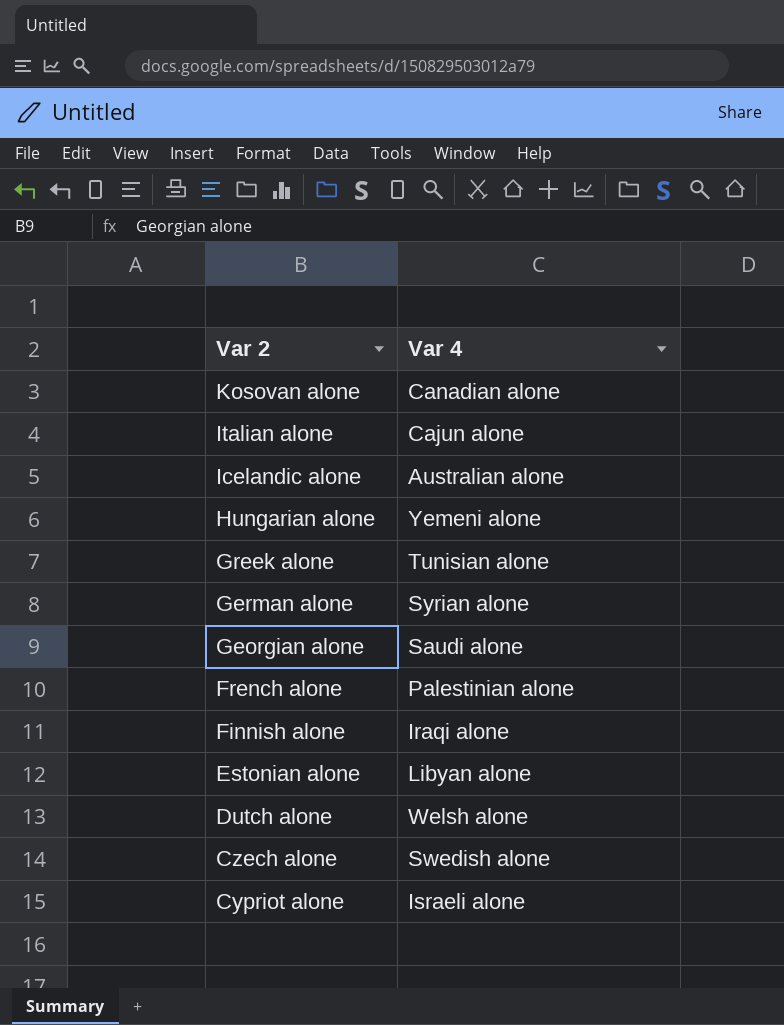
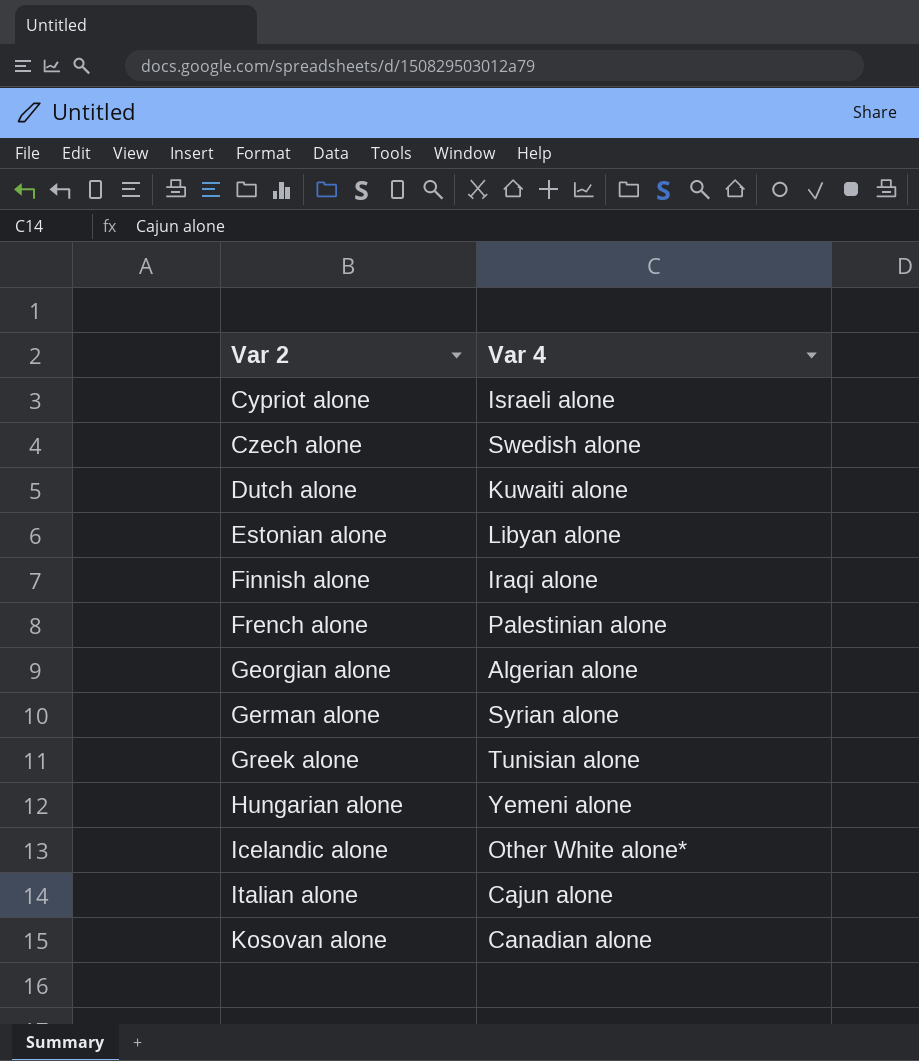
row order: Var 2 descending -> Var 2 ascending
Dutch alone | Var 4: Welsh alone -> Kuwaiti alone
Georgian alone | Var 4: Saudi alone -> Algerian alone
Icelandic alone | Var 4: Australian alone -> Other White alone*

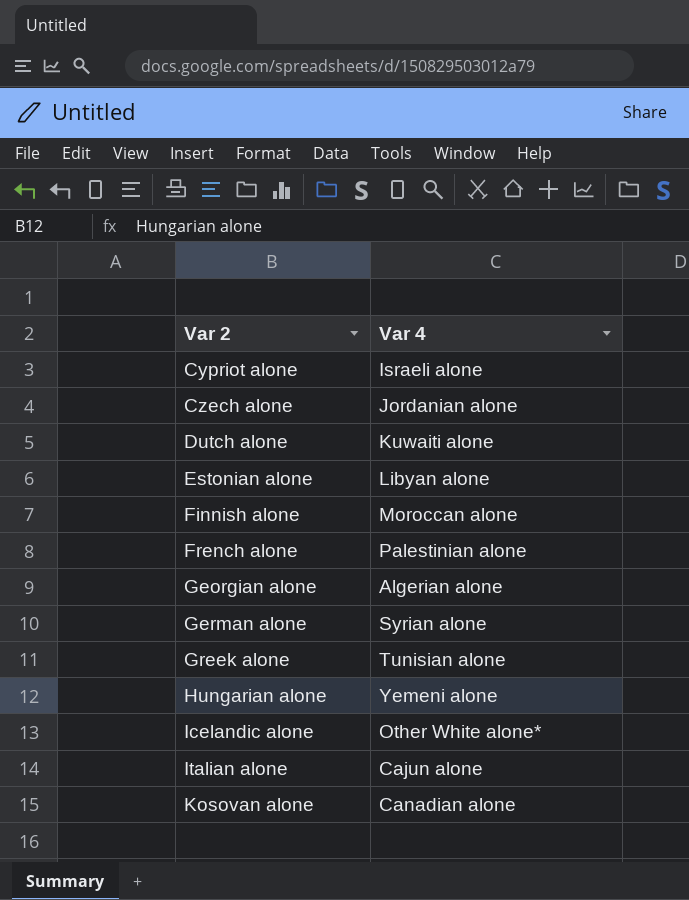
Czech alone | Var 4: Swedish alone -> Jordanian alone
Finnish alone | Var 4: Iraqi alone -> Moroccan alone

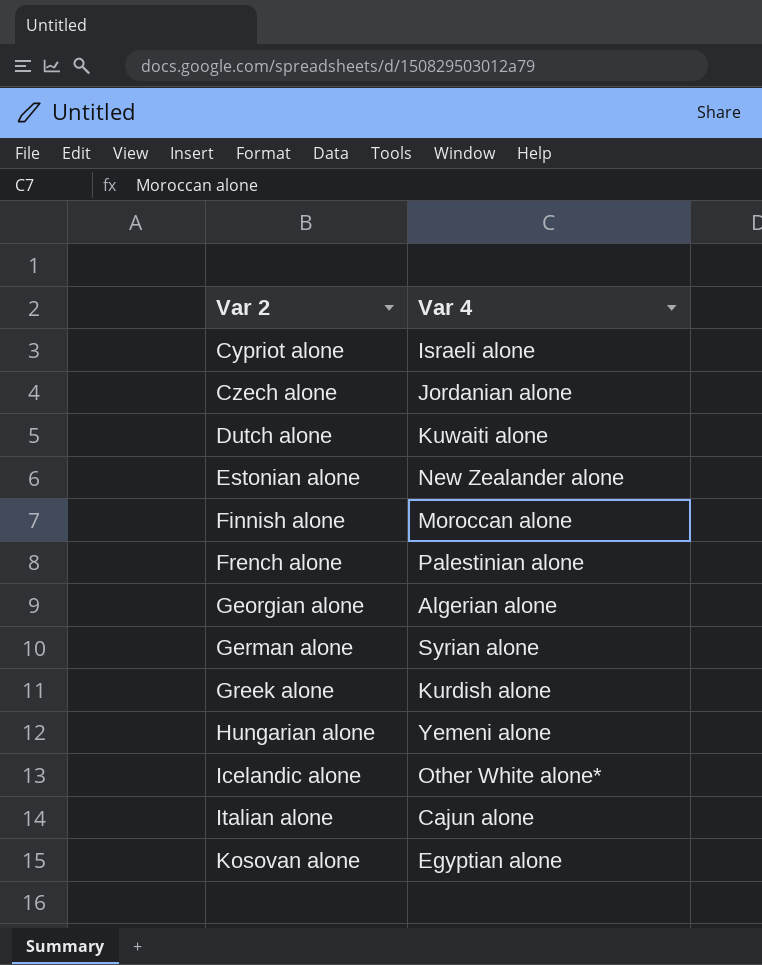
Estonian alone | Var 4: Libyan alone -> New Zealander alone
Greek alone | Var 4: Tunisian alone -> Kurdish alone
Kosovan alone | Var 4: Canadian alone -> Egyptian alone

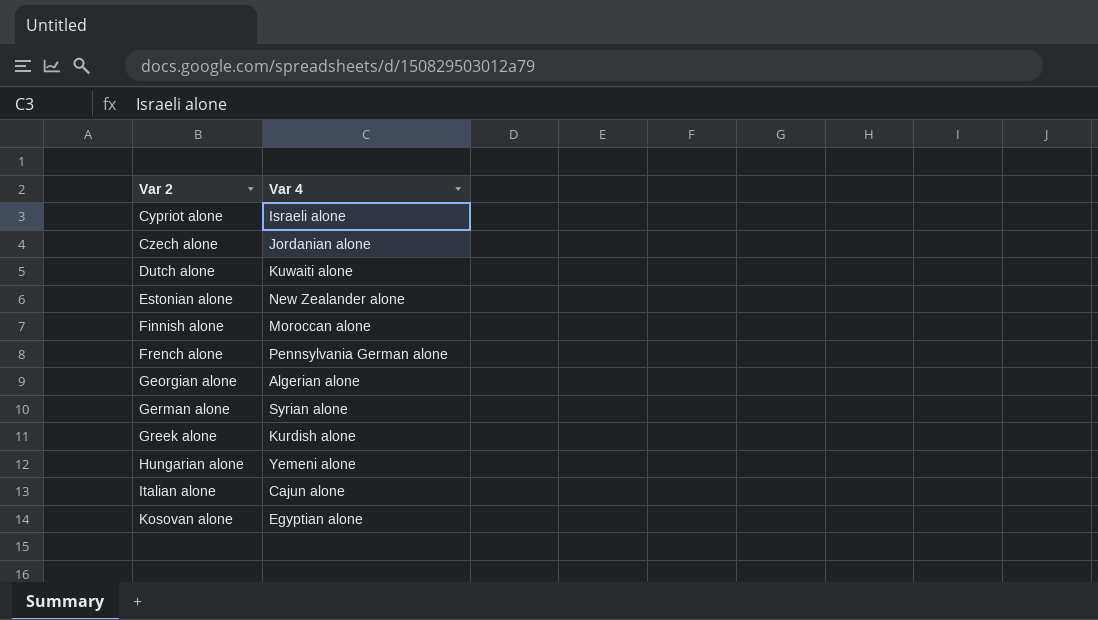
row Icelandic alone: Other White alone* -> none
French alone | Var 4: Palestinian alone -> Pennsylvania German alone

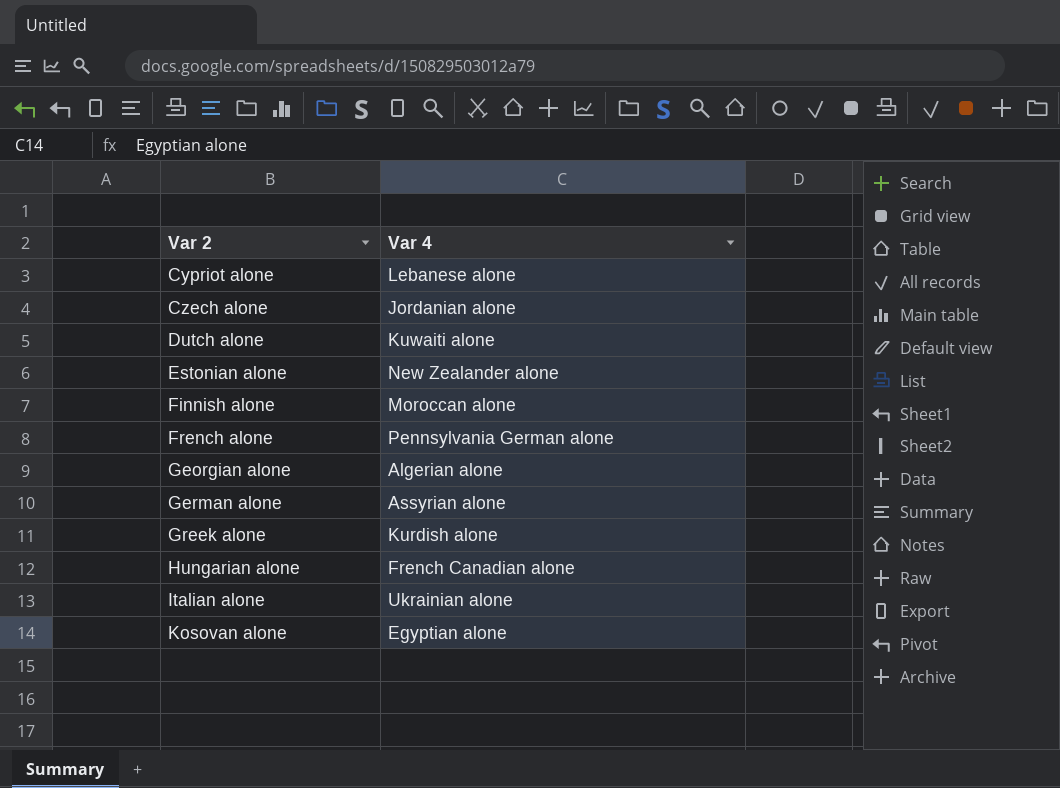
Cypriot alone | Var 4: Israeli alone -> Lebanese alone
German alone | Var 4: Syrian alone -> Assyrian alone
Hungarian alone | Var 4: Yemeni alone -> French Canadian alone
Italian alone | Var 4: Cajun alone -> Ukrainian alone

